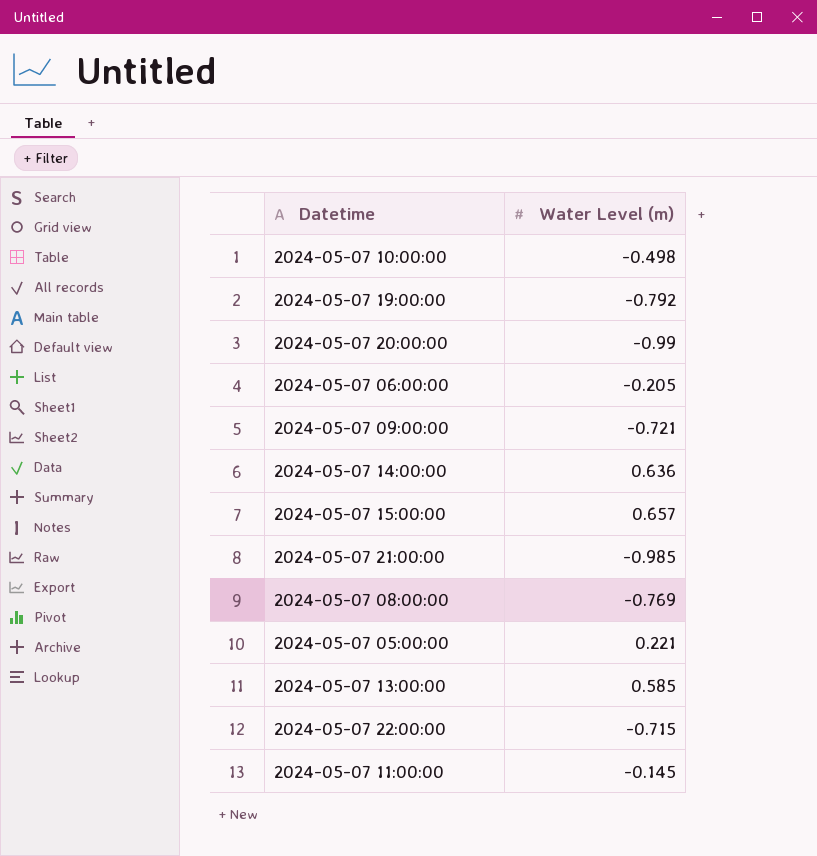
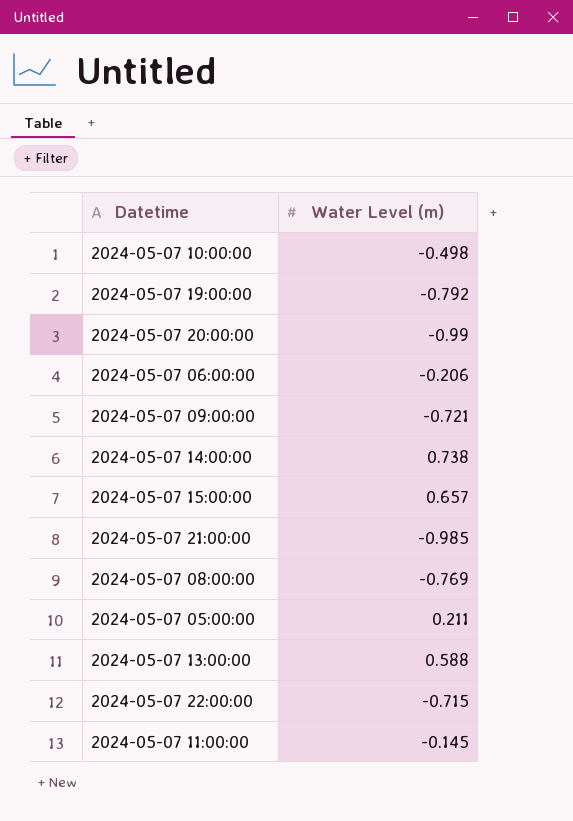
2024-05-07 06:00:00 | Water Level (m): -0.205 -> -0.206
2024-05-07 14:00:00 | Water Level (m): 0.636 -> 0.738
2024-05-07 05:00:00 | Water Level (m): 0.221 -> 0.211
2024-05-07 13:00:00 | Water Level (m): 0.585 -> 0.588

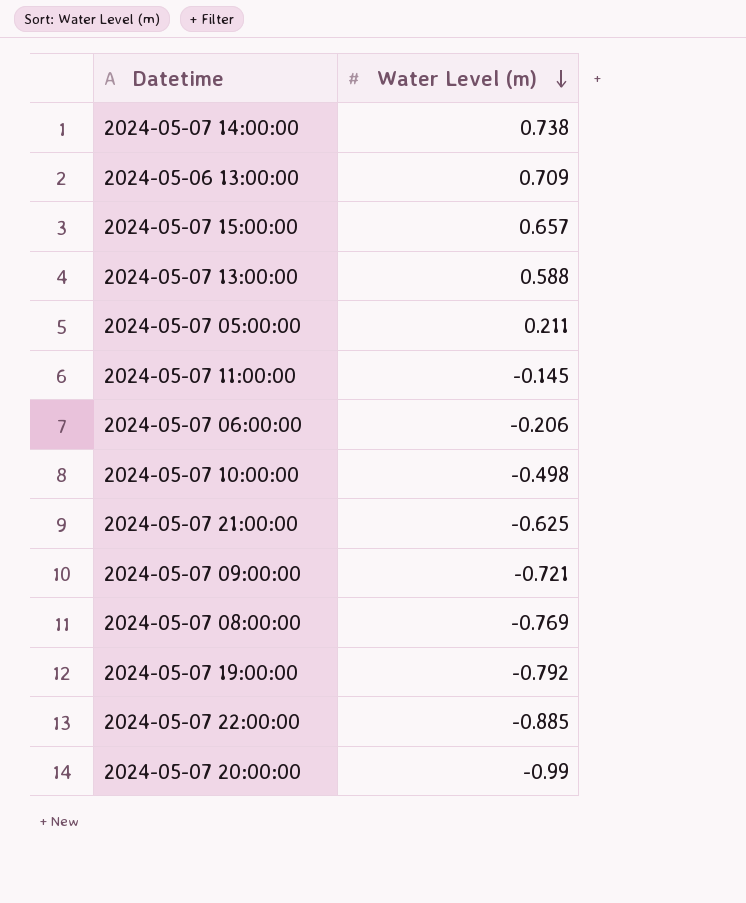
row order: none -> Water Level (m) descending
row 2024-05-06 13:00:00: none -> 0.709
2024-05-07 21:00:00 | Water Level (m): -0.985 -> -0.625
2024-05-07 22:00:00 | Water Level (m): -0.715 -> -0.885

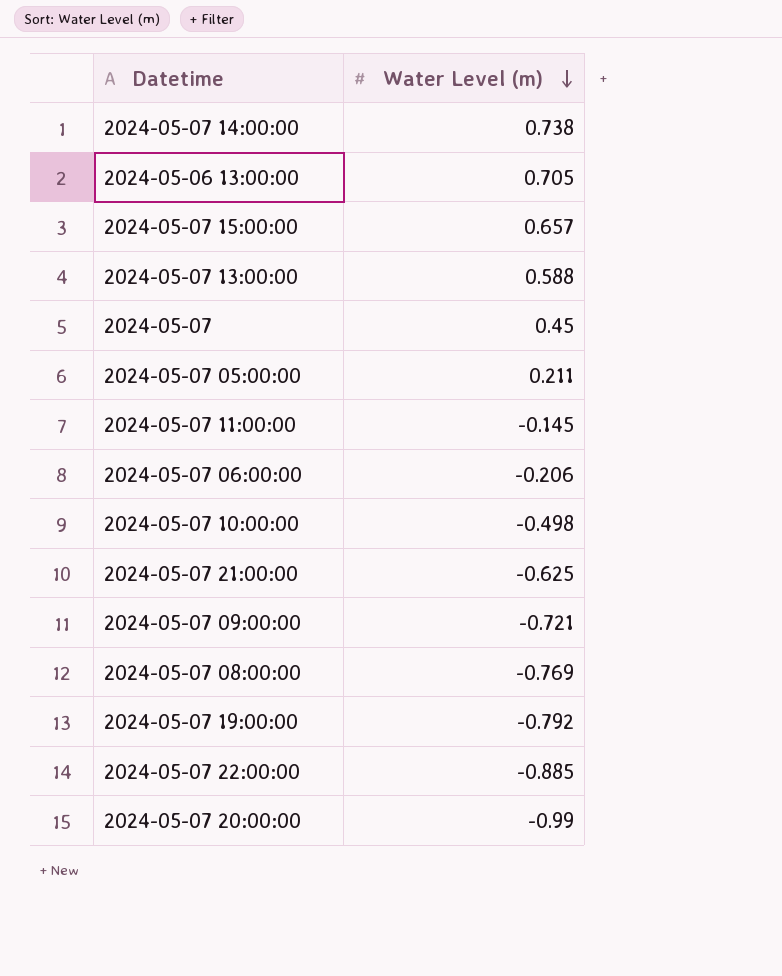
2024-05-06 13:00:00 | Water Level (m): 0.709 -> 0.705
row 2024-05-07: none -> 0.45

